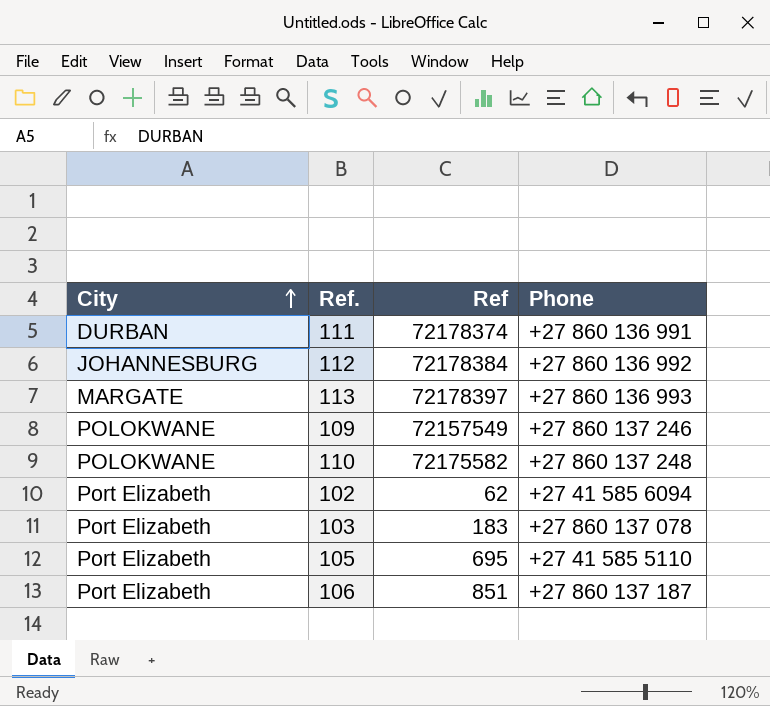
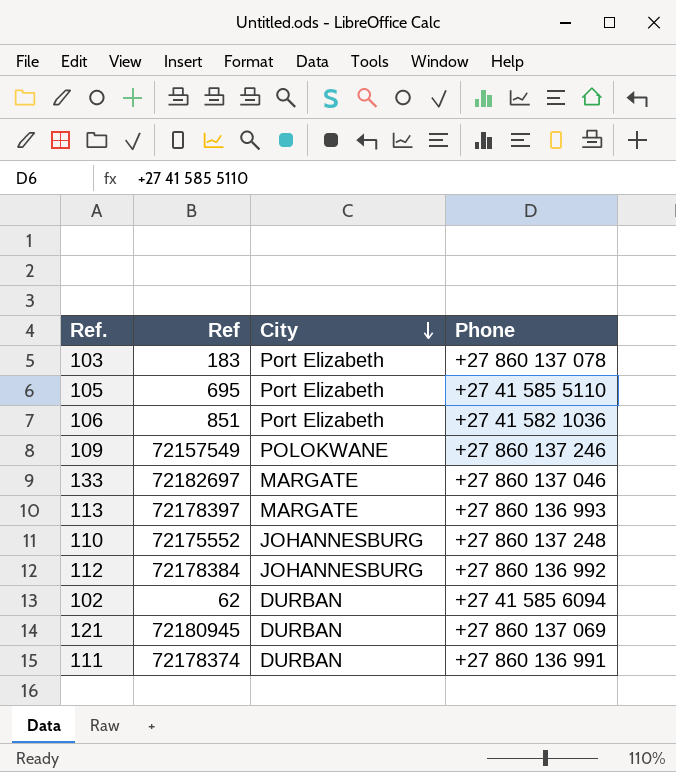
row order: City ascending -> City descending
column City | position: 1 -> 3
106 | Phone: +27 860 137 187 -> +27 41 582 1036
row 133: none -> 72182697 | MARGATE | +27 860 137 046
110 | Ref: 72175582 -> 72175552
110 | City: POLOKWANE -> JOHANNESBURG
102 | City: Port Elizabeth -> DURBAN
row 121: none -> 72180945 | DURBAN | +27 860 137 069

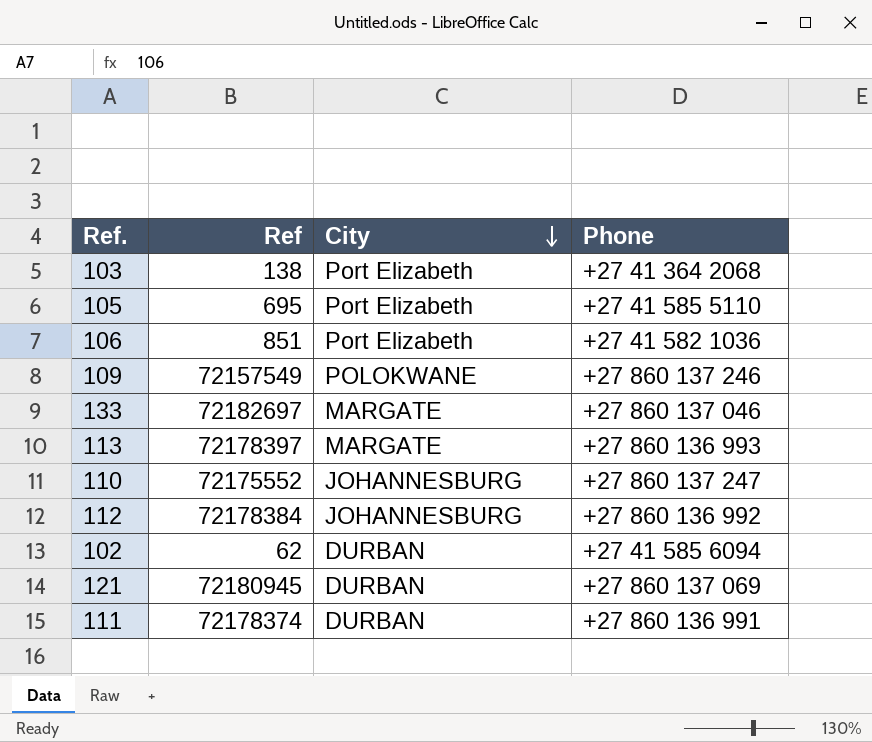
103 | Ref: 183 -> 138
103 | Phone: +27 860 137 078 -> +27 41 364 2068
110 | Phone: +27 860 137 248 -> +27 860 137 247

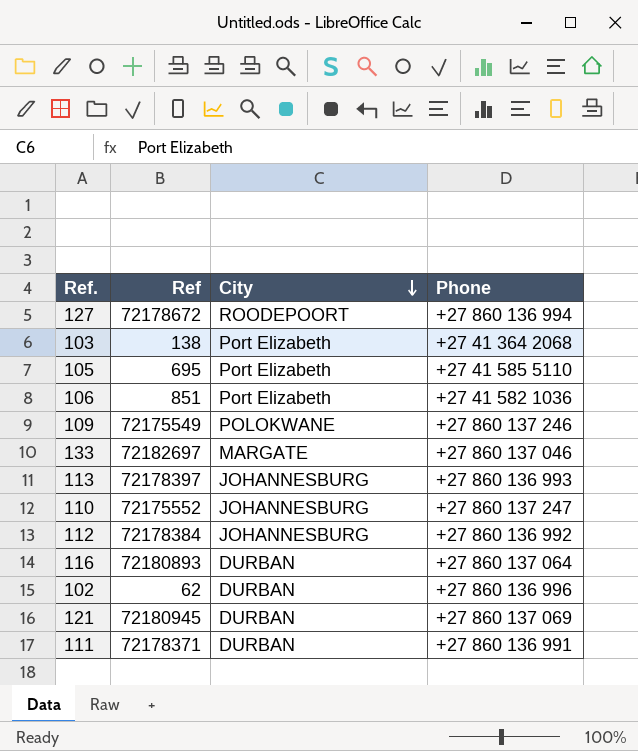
row 127: none -> 72178672 | ROODEPOORT | +27 860 136 994
109 | Ref: 72157549 -> 72175549
113 | City: MARGATE -> JOHANNESBURG
row 116: none -> 72180893 | DURBAN | +27 860 137 064
102 | Phone: +27 41 585 6094 -> +27 860 136 996
111 | Ref: 72178374 -> 72178371

